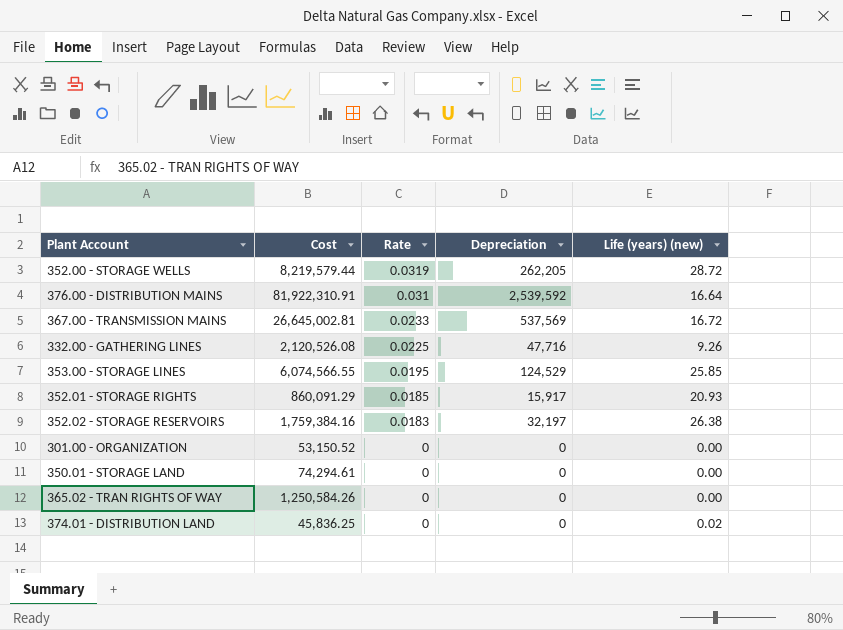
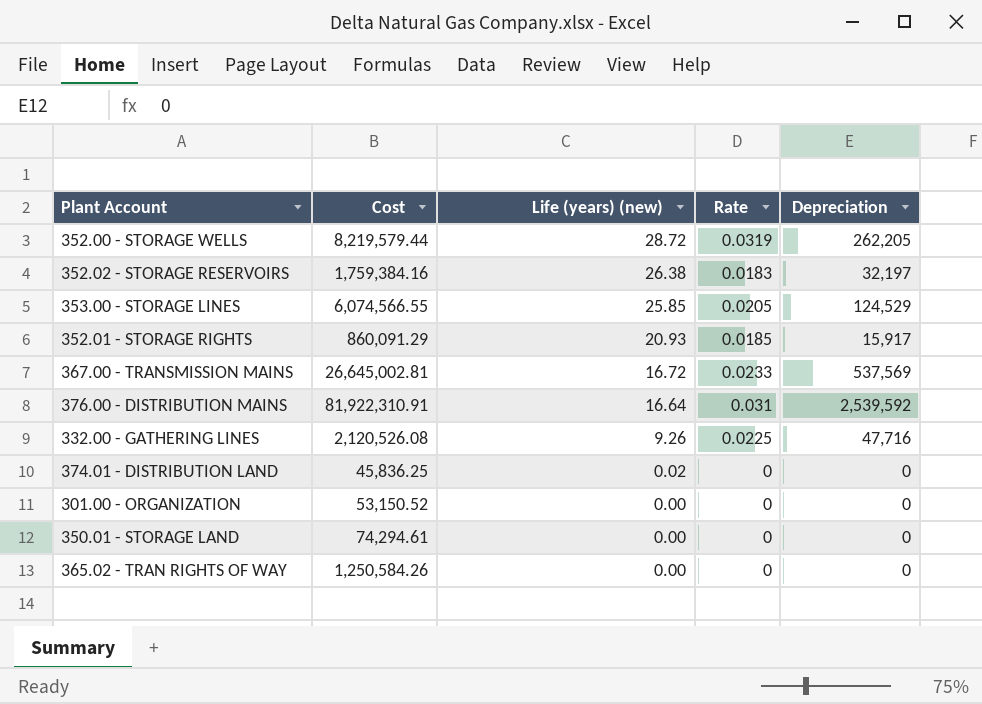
row order: Rate descending -> Life (years) (new) descending
column Life (years) (new) | position: 5 -> 3
353.00 - STORAGE LINES | Rate: 0.0195 -> 0.0205

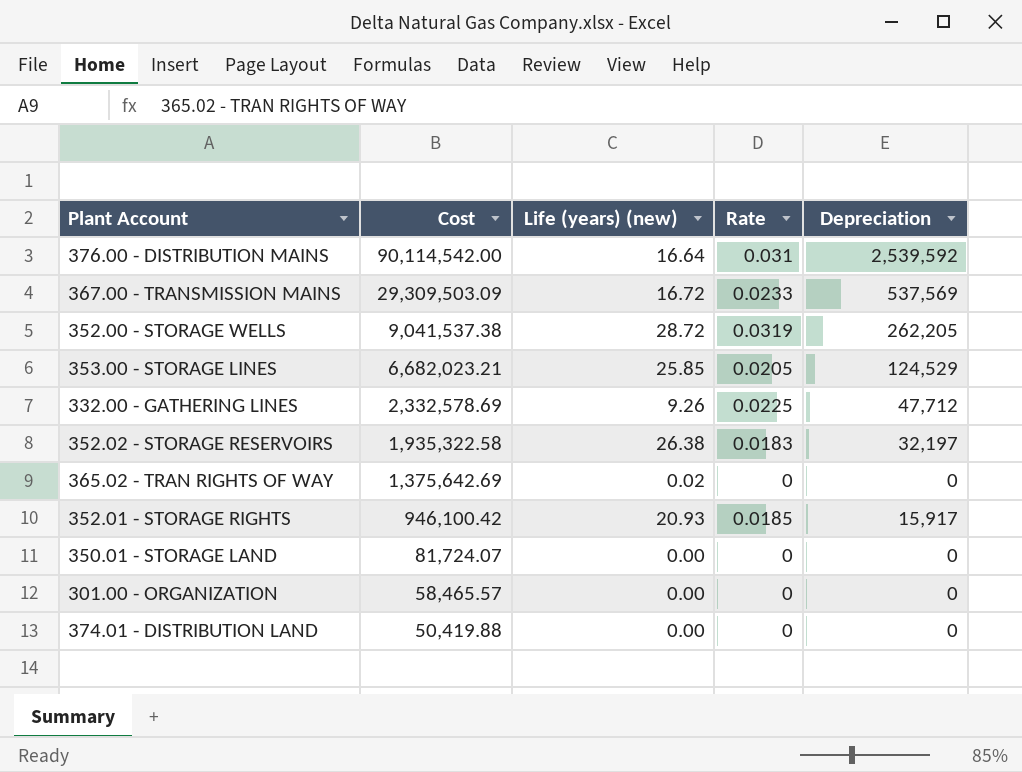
row order: Life (years) (new) descending -> Cost descending
376.00 - DISTRIBUTION MAINS | Cost: 81,922,310.91 -> 90,114,542.00
367.00 - TRANSMISSION MAINS | Cost: 26,645,002.81 -> 29,309,503.09
352.00 - STORAGE WELLS | Cost: 8,219,579.44 -> 9,041,537.38
353.00 - STORAGE LINES | Cost: 6,074,566.55 -> 6,682,023.21
332.00 - GATHERING LINES | Cost: 2,120,526.08 -> 2,332,578.69
332.00 - GATHERING LINES | Depreciation: 47,716 -> 47,712
352.02 - STORAGE RESERVOIRS | Cost: 1,759,384.16 -> 1,935,322.58
365.02 - TRAN RIGHTS OF WAY | Cost: 1,250,584.26 -> 1,375,642.69
365.02 - TRAN RIGHTS OF WAY | Life (years) (new): 0.00 -> 0.02
352.01 - STORAGE RIGHTS | Cost: 860,091.29 -> 946,100.42
350.01 - STORAGE LAND | Cost: 74,294.61 -> 81,724.07
301.00 - ORGANIZATION | Cost: 53,150.52 -> 58,465.57
374.01 - DISTRIBUTION LAND | Cost: 45,836.25 -> 50,419.88
374.01 - DISTRIBUTION LAND | Life (years) (new): 0.02 -> 0.00

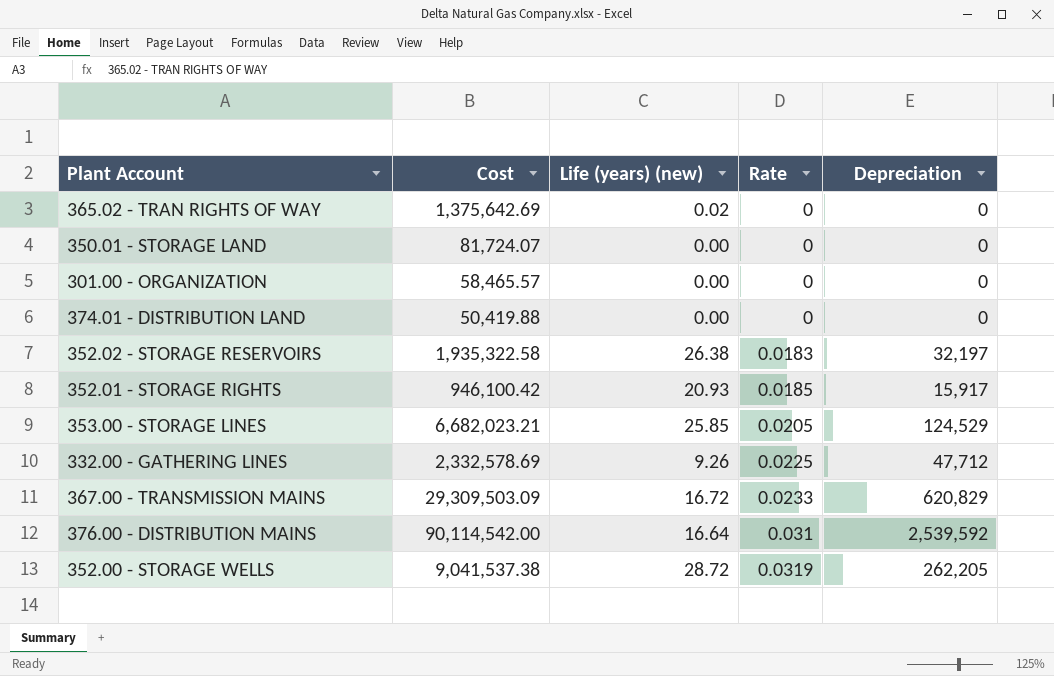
row order: Cost descending -> Rate ascending
367.00 - TRANSMISSION MAINS | Depreciation: 537,569 -> 620,829

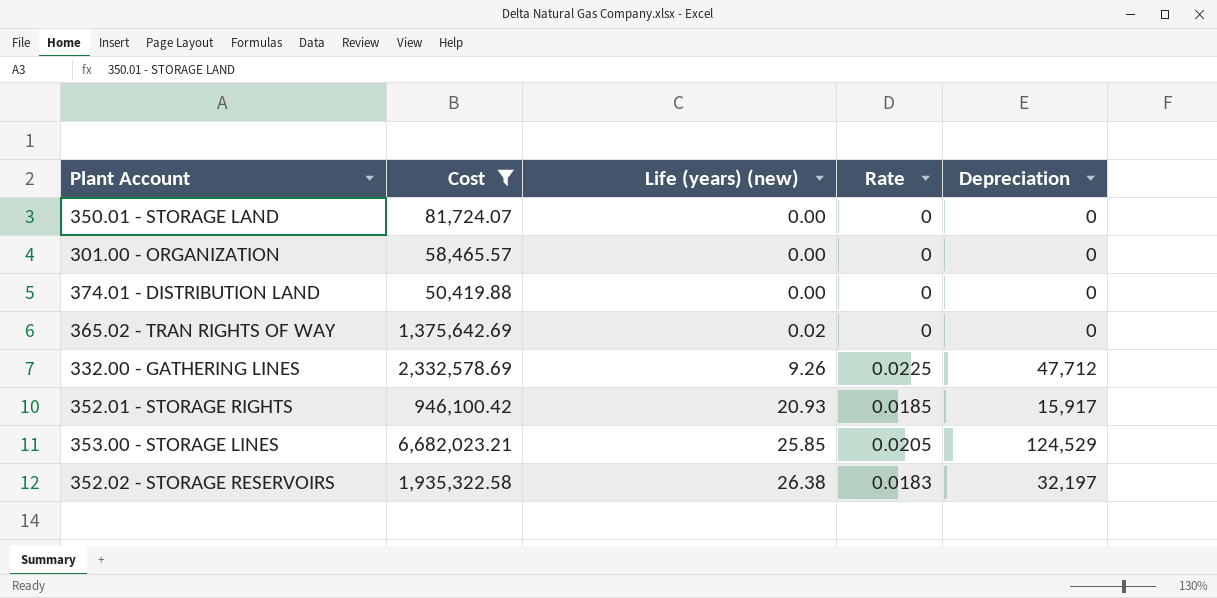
filter: none -> Cost <= 6,682,023.21
row order: Rate ascending -> Life (years) (new) ascending

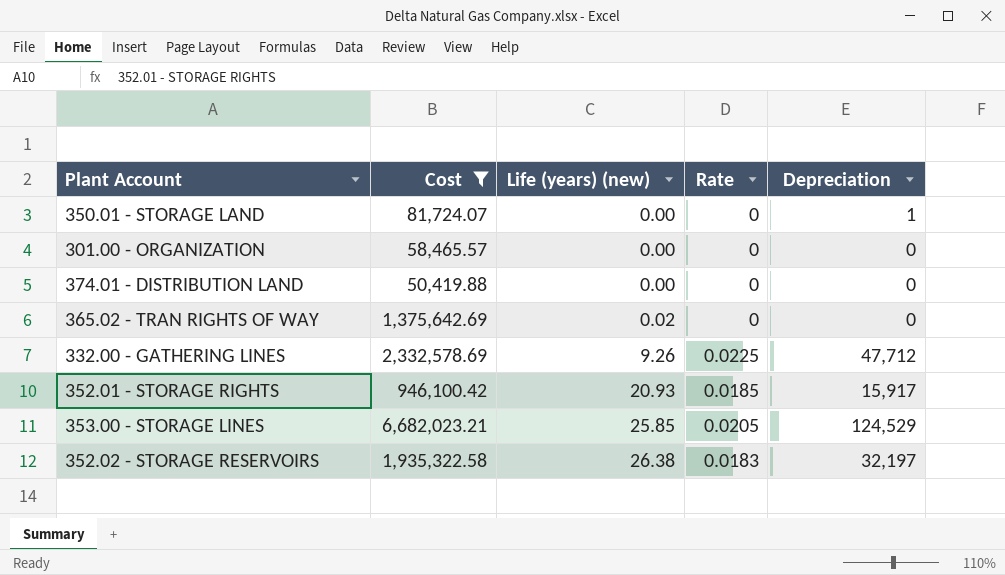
350.01 - STORAGE LAND | Depreciation: 0 -> 1

